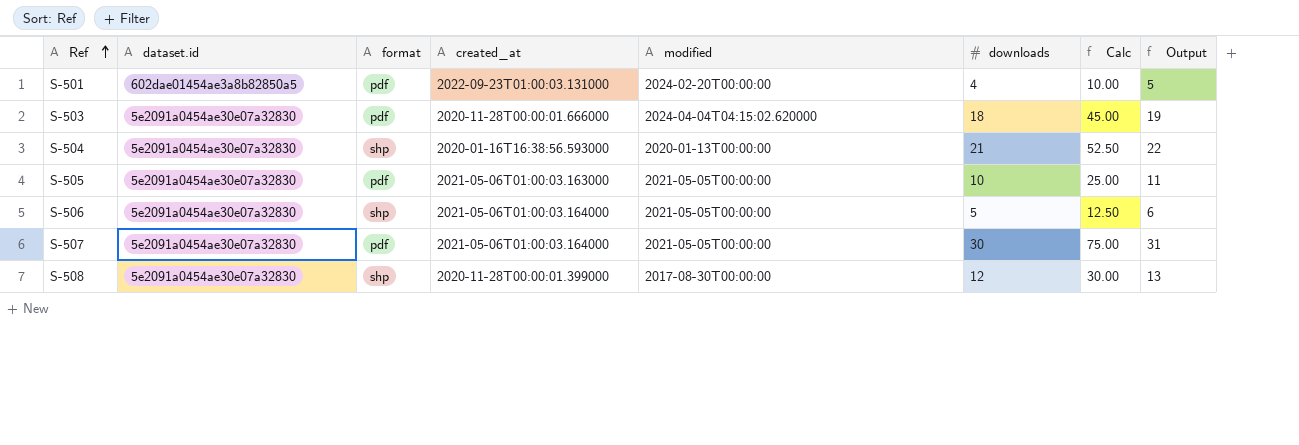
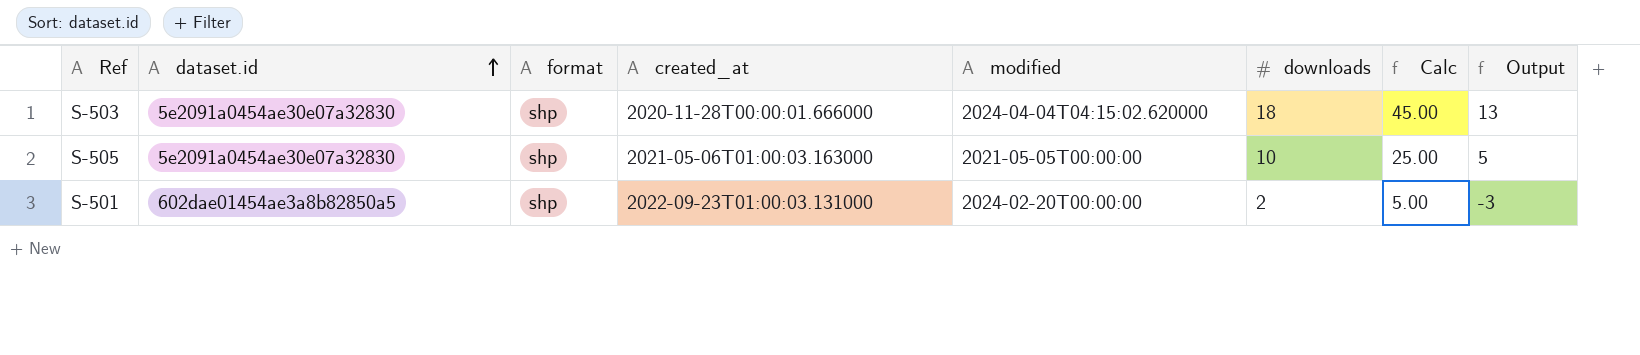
row order: Ref ascending -> dataset.id ascending
column Output | formula: [downloads] + 1 -> [downloads] - 5
row S-504: 5e2091a0454ae30e07a32830 | shp | 2020-01-16T16:38:56.593000 | 2020-01-13T00:00:00 | 21 | 52.50 | 22 -> none
row S-506: 5e2091a0454ae30e07a32830 | shp | 2021-05-06T01:00:03.164000 | 2021-05-05T00:00:00 | 5 | 12.50 | 6 -> none
row S-507: 5e2091a0454ae30e07a32830 | pdf | 2021-05-06T01:00:03.164000 | 2021-05-05T00:00:00 | 30 | 75.00 | 31 -> none
row S-508: 5e2091a0454ae30e07a32830 | shp | 2020-11-28T00:00:01.399000 | 2017-08-30T00:00:00 | 12 | 30.00 | 13 -> none
S-503 | format: pdf -> shp
S-505 | format: pdf -> shp
S-501 | format: pdf -> shp
S-501 | downloads: 4 -> 2
S-501 | Calc: 10.00 -> 5.00

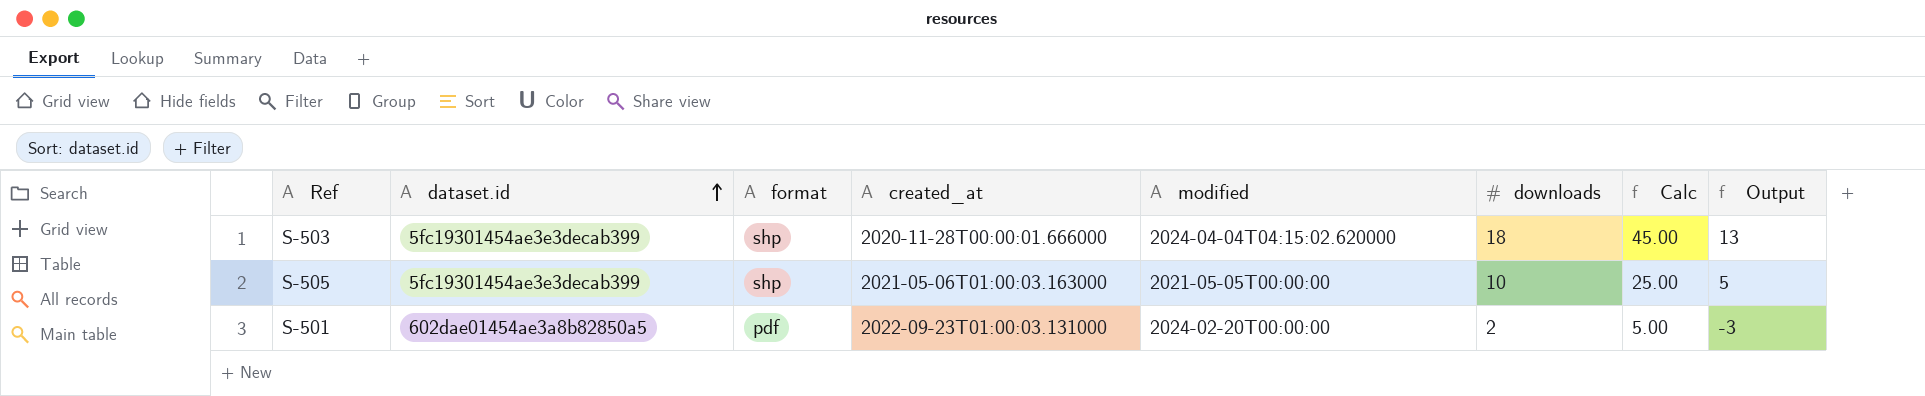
S-503 | dataset.id: 5e2091a0454ae30e07a32830 -> 5fc19301454ae3e3decab399
S-505 | dataset.id: 5e2091a0454ae30e07a32830 -> 5fc19301454ae3e3decab399
S-501 | format: shp -> pdf

